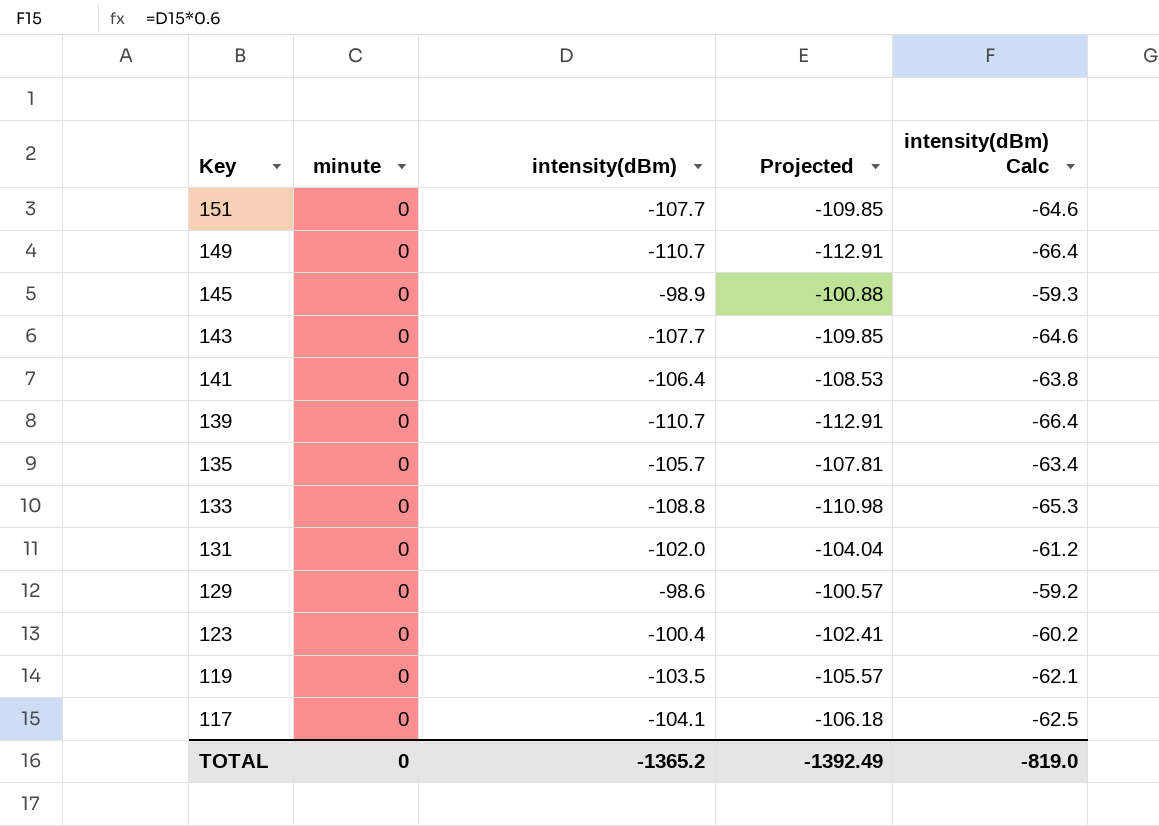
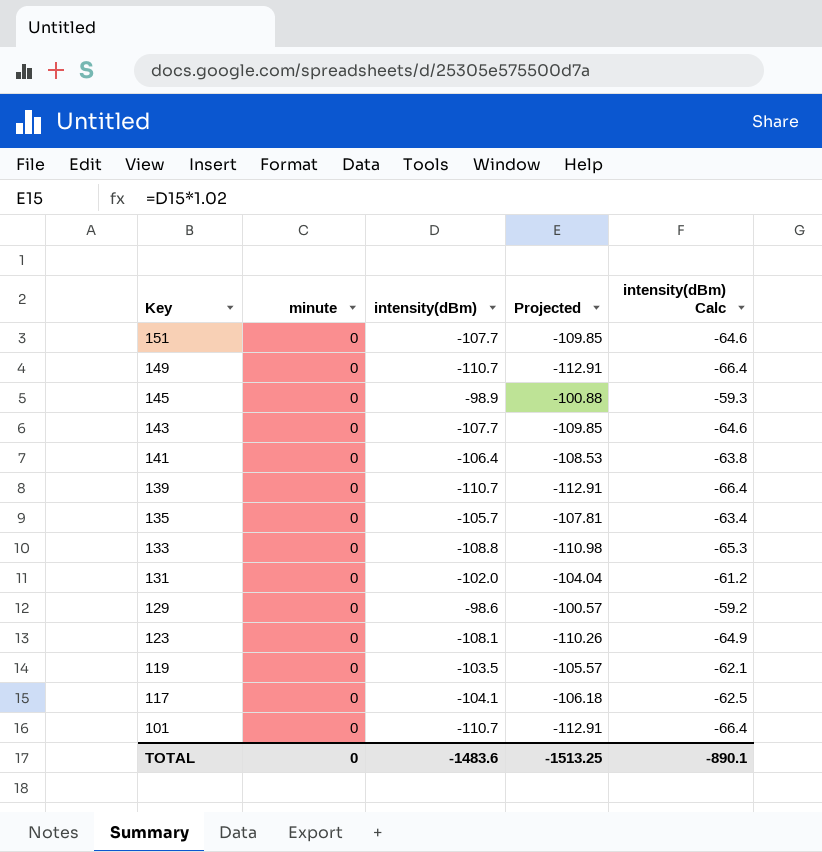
123 | intensity(dBm): -100.4 -> -108.1
123 | Projected: -102.41 -> -110.26
123 | intensity(dBm) Calc: -60.2 -> -64.9
row 101: none -> 0 | -110.7 | -112.91 | -66.4
TOTAL | intensity(dBm): -1365.2 -> -1483.6
TOTAL | Projected: -1392.49 -> -1513.25
TOTAL | intensity(dBm) Calc: -819.0 -> -890.1

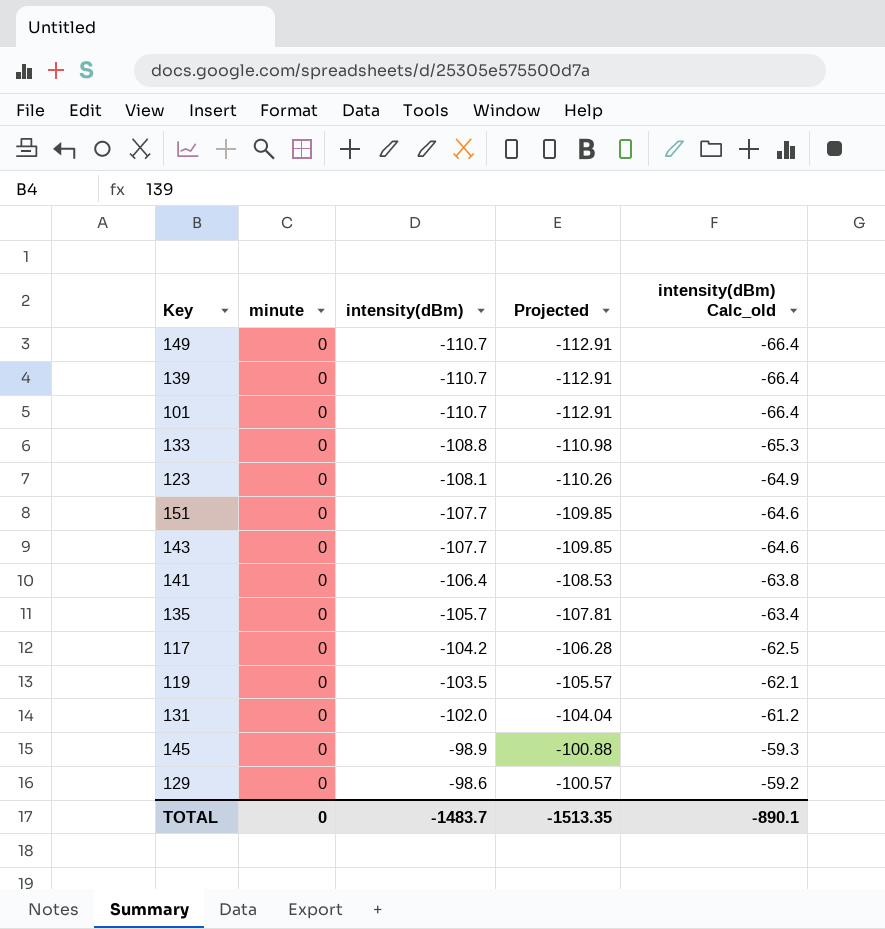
row order: Key descending -> intensity(dBm) ascending
column name: intensity(dBm) Calc -> intensity(dBm) Calc_old
117 | intensity(dBm): -104.1 -> -104.2
117 | Projected: -106.18 -> -106.28
TOTAL | intensity(dBm): -1483.6 -> -1483.7
TOTAL | Projected: -1513.25 -> -1513.35

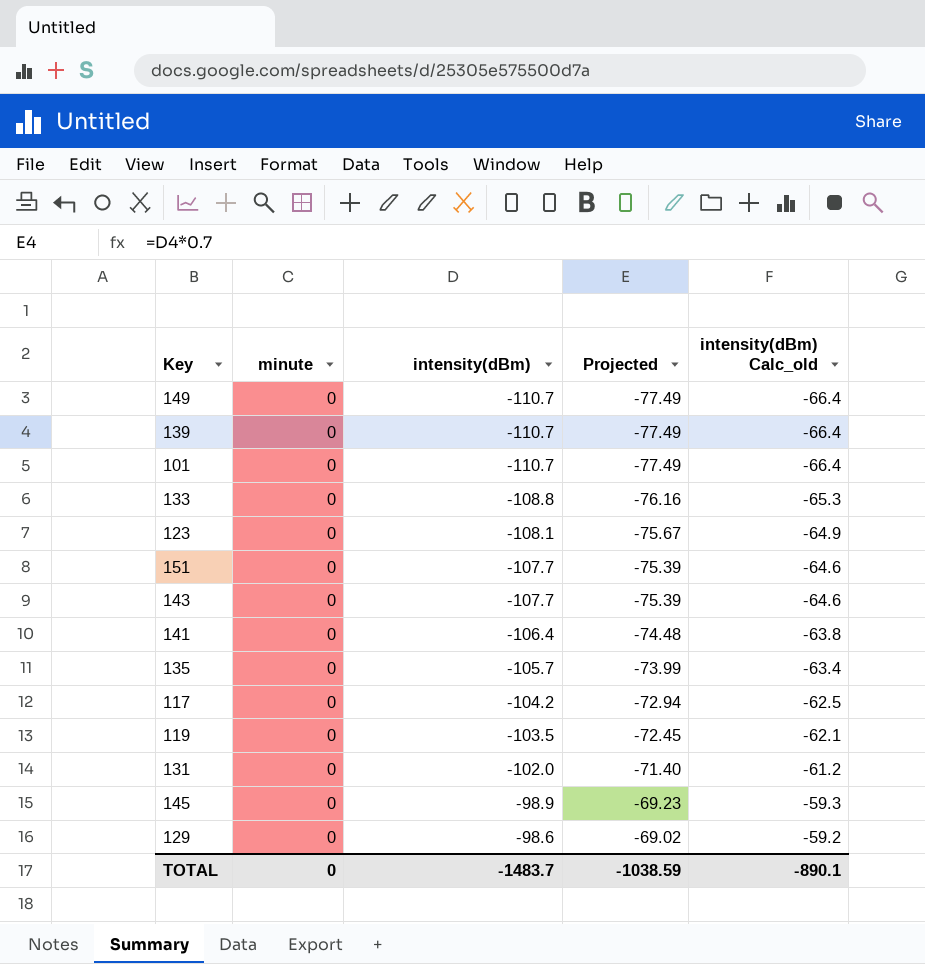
column Projected | formula: [intensity(dBm)] * 1.02 -> [intensity(dBm)] * 0.7
TOTAL | Projected: -1513.35 -> -1038.59

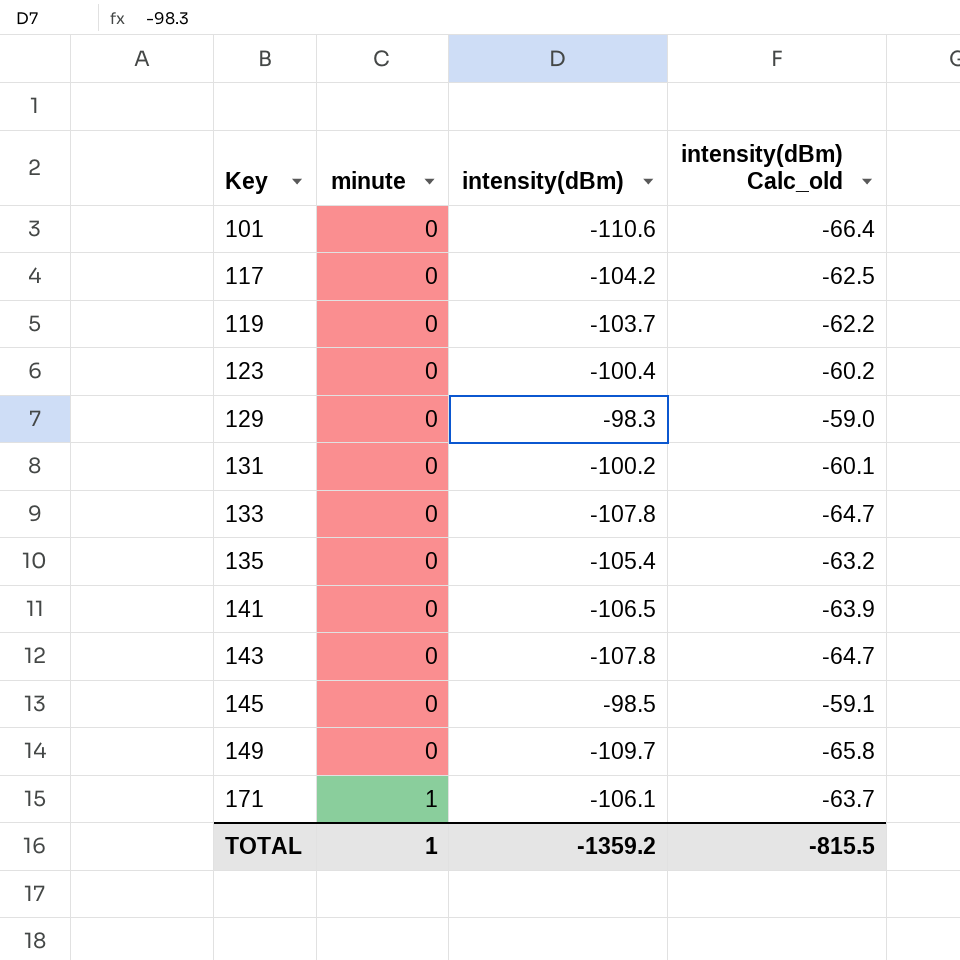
row order: intensity(dBm) ascending -> Key ascending
column Projected | formula: [intensity(dBm)] * 0.7 -> none
row 139: 0 | -110.7 | -77.49 | -66.4 -> none
row 151: 0 | -107.7 | -75.39 | -64.6 -> none
101 | intensity(dBm): -110.7 -> -110.6
119 | intensity(dBm): -103.5 -> -103.7
119 | intensity(dBm) Calc_old: -62.1 -> -62.2
123 | intensity(dBm): -108.1 -> -100.4
123 | intensity(dBm) Calc_old: -64.9 -> -60.2
129 | intensity(dBm): -98.6 -> -98.3
129 | intensity(dBm) Calc_old: -59.2 -> -59.0
131 | intensity(dBm): -102.0 -> -100.2
131 | intensity(dBm) Calc_old: -61.2 -> -60.1
133 | intensity(dBm): -108.8 -> -107.8
133 | intensity(dBm) Calc_old: -65.3 -> -64.7
135 | intensity(dBm): -105.7 -> -105.4
135 | intensity(dBm) Calc_old: -63.4 -> -63.2
141 | intensity(dBm): -106.4 -> -106.5
141 | intensity(dBm) Calc_old: -63.8 -> -63.9
143 | intensity(dBm): -107.7 -> -107.8
143 | intensity(dBm) Calc_old: -64.6 -> -64.7
145 | intensity(dBm): -98.9 -> -98.5
145 | intensity(dBm) Calc_old: -59.3 -> -59.1
149 | intensity(dBm): -110.7 -> -109.7
149 | intensity(dBm) Calc_old: -66.4 -> -65.8
row 171: none -> 1 | -106.1 | -63.7
TOTAL | minute: 0 -> 1
TOTAL | intensity(dBm): -1483.7 -> -1359.2
TOTAL | intensity(dBm) Calc_old: -890.1 -> -815.5

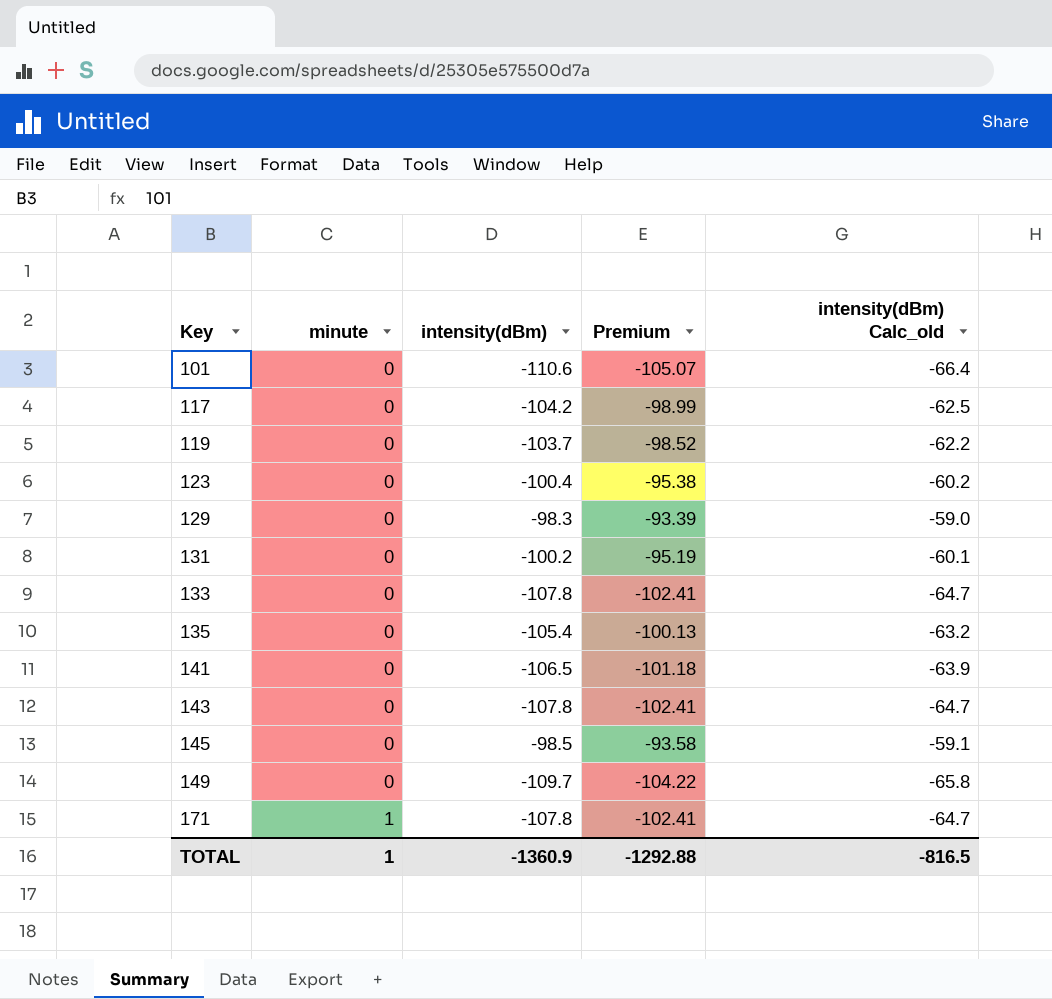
column Premium | formula: none -> [intensity(dBm)] * 0.95
171 | intensity(dBm): -106.1 -> -107.8
171 | intensity(dBm) Calc_old: -63.7 -> -64.7
TOTAL | intensity(dBm): -1359.2 -> -1360.9
TOTAL | intensity(dBm) Calc_old: -815.5 -> -816.5

